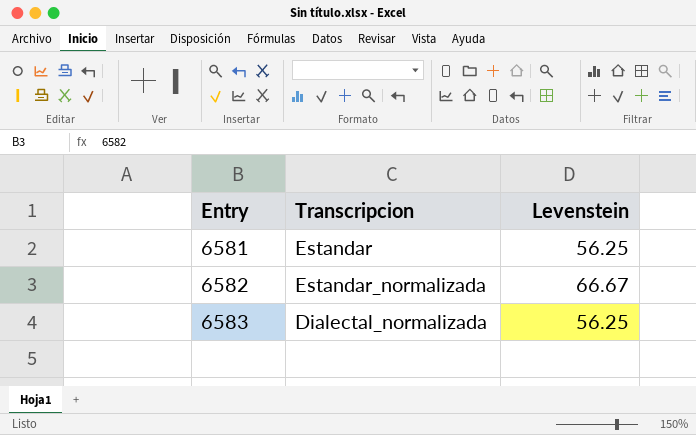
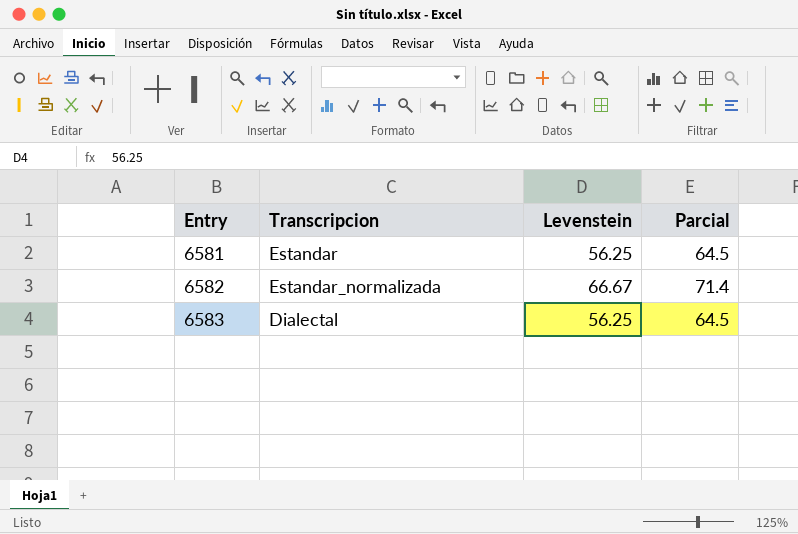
column Parcial | position: none -> 4
6583 | Transcripcion: Dialectal_normalizada -> Dialectal

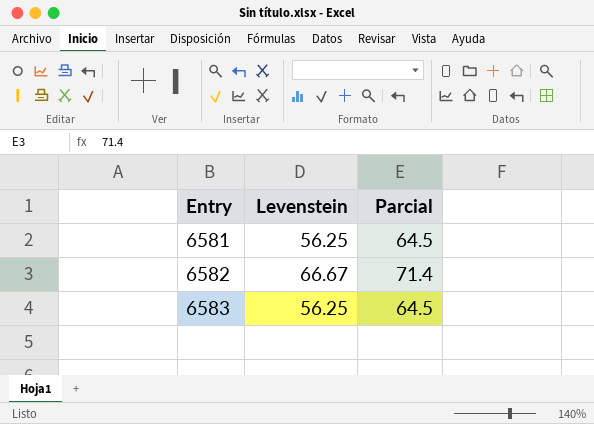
column Transcripcion | position: 2 -> none

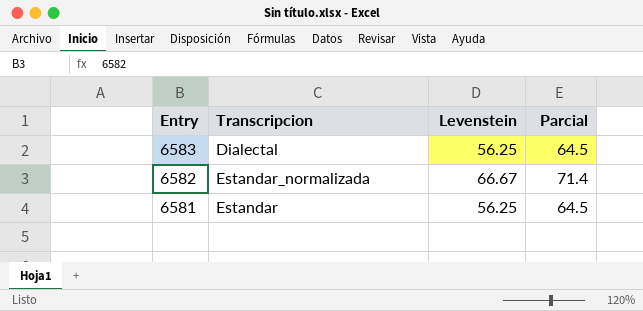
row order: Entry ascending -> Entry descending
column Transcripcion | position: none -> 2

